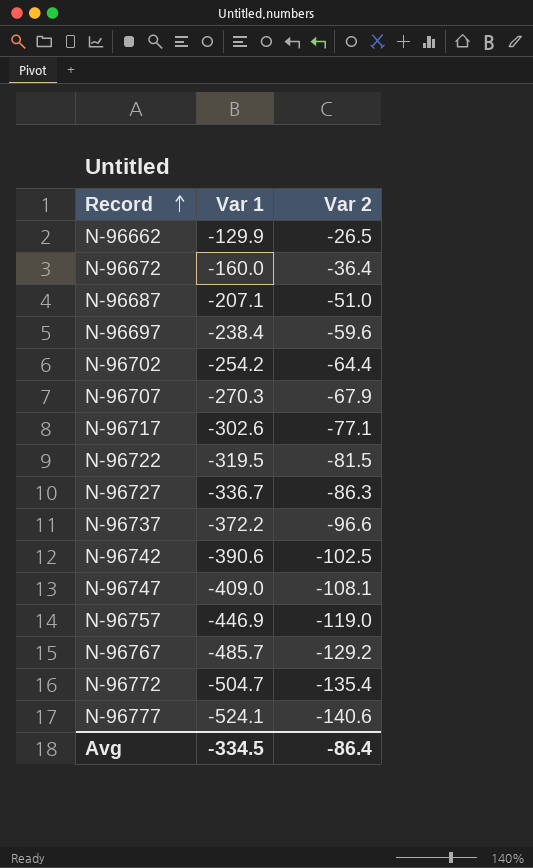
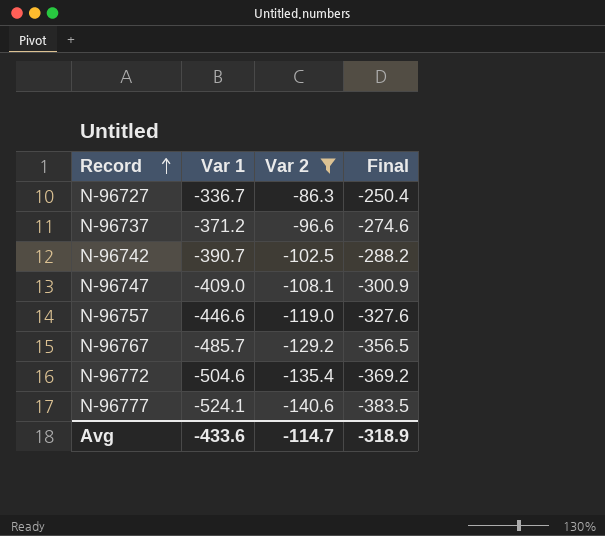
filter: none -> Var 2 <= -86.3
column Final | formula: none -> [Var 1] - [Var 2]
N-96737 | Var 1: -372.2 -> -371.2
N-96742 | Var 1: -390.6 -> -390.7
N-96757 | Var 1: -446.9 -> -446.6
N-96772 | Var 1: -504.7 -> -504.6
Avg | Var 1: -334.5 -> -433.6
Avg | Var 2: -86.4 -> -114.7

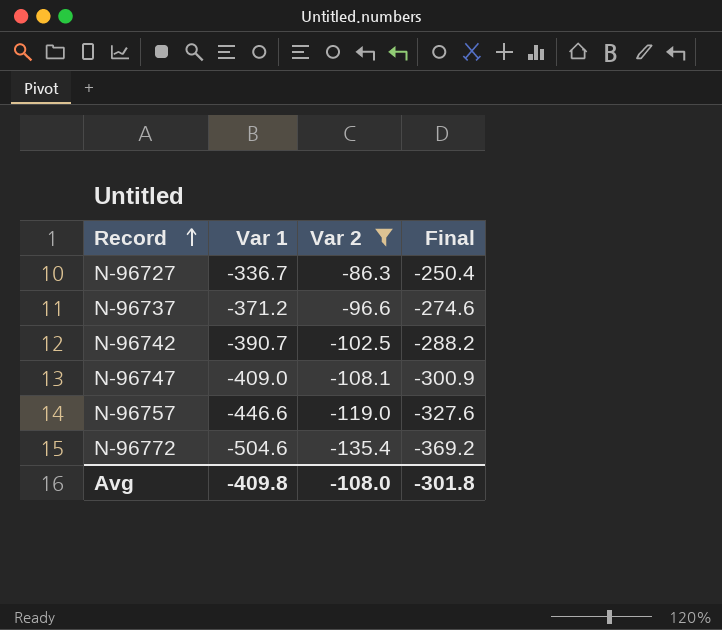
row N-96767: -485.7 | -129.2 | -356.5 -> none
row N-96777: -524.1 | -140.6 | -383.5 -> none
Avg | Var 1: -433.6 -> -409.8
Avg | Var 2: -114.7 -> -108.0
Avg | Final: -318.9 -> -301.8

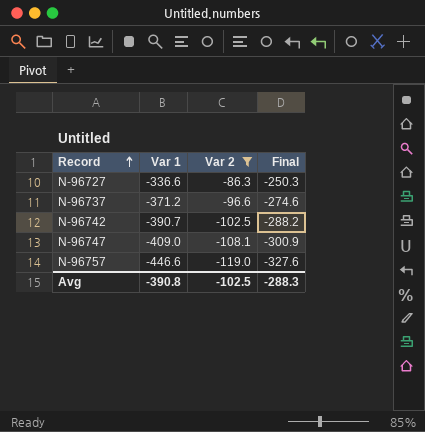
row N-96772: -504.6 | -135.4 | -369.2 -> none
N-96727 | Var 1: -336.7 -> -336.6
N-96727 | Final: -250.4 -> -250.3
Avg | Var 1: -409.8 -> -390.8
Avg | Var 2: -108.0 -> -102.5
Avg | Final: -301.8 -> -288.3

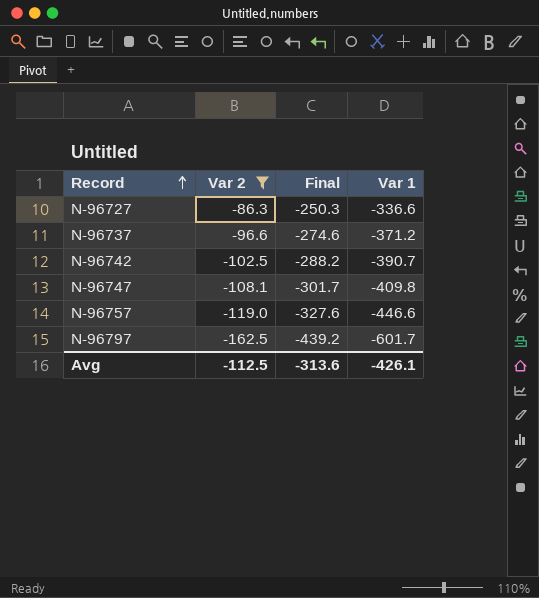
column Var 1 | position: 2 -> 4
N-96747 | Final: -300.9 -> -301.7
N-96747 | Var 1: -409.0 -> -409.8
row N-96797: none -> -162.5 | -439.2 | -601.7
Avg | Var 2: -102.5 -> -112.5
Avg | Final: -288.3 -> -313.6
Avg | Var 1: -390.8 -> -426.1

